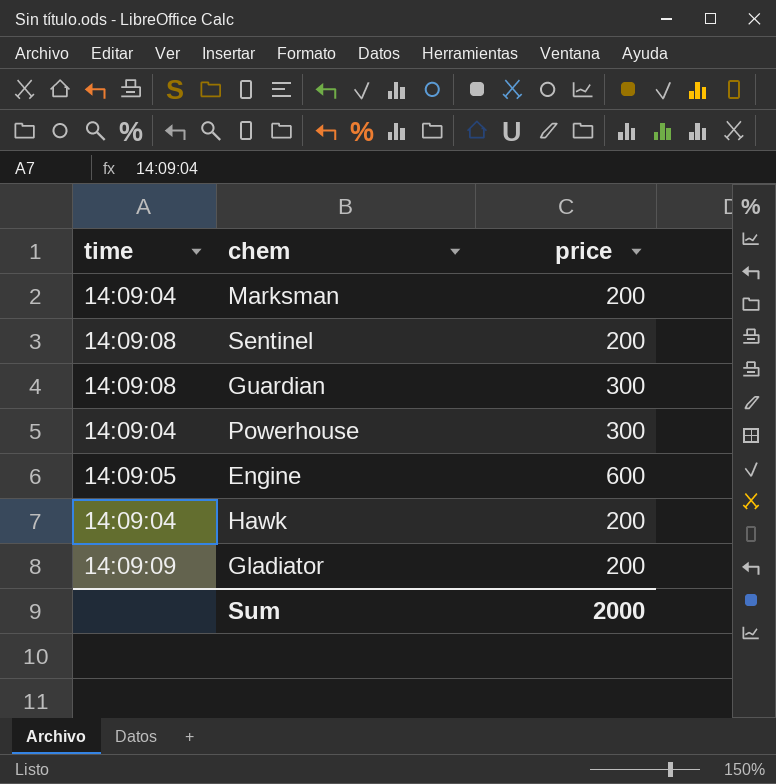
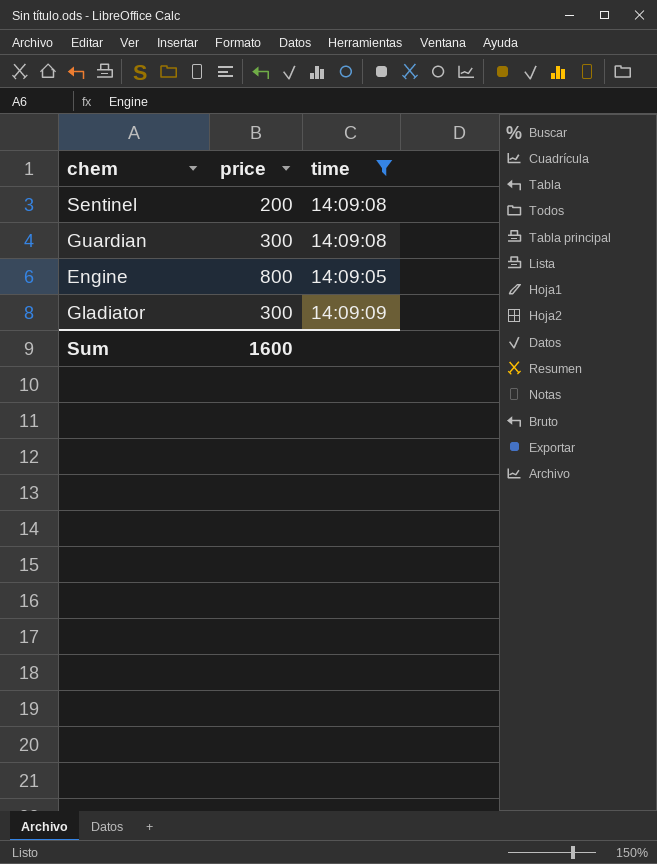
filter: none -> time != 14:09:04
column time | position: 1 -> 3
Engine | price: 600 -> 800
Gladiator | price: 200 -> 300
Sum | price: 2000 -> 1600

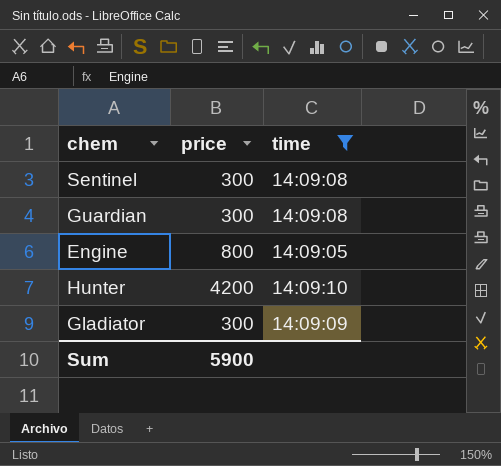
Sentinel | price: 200 -> 300
row Hunter: none -> 4200 | 14:09:10
Sum | price: 1600 -> 5900

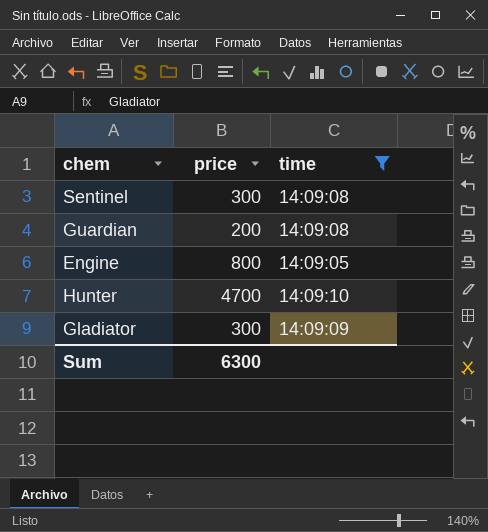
Guardian | price: 300 -> 200
Hunter | price: 4200 -> 4700
Sum | price: 5900 -> 6300

